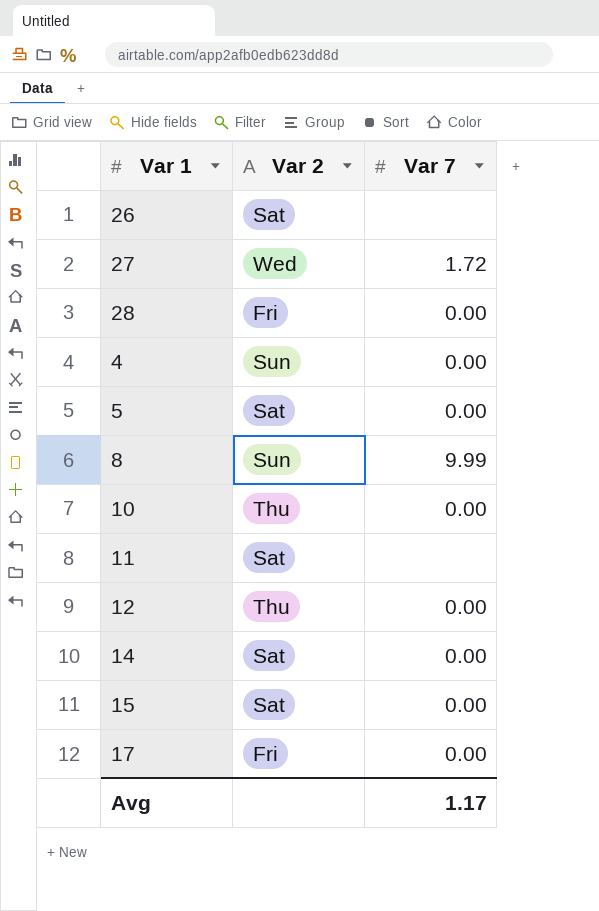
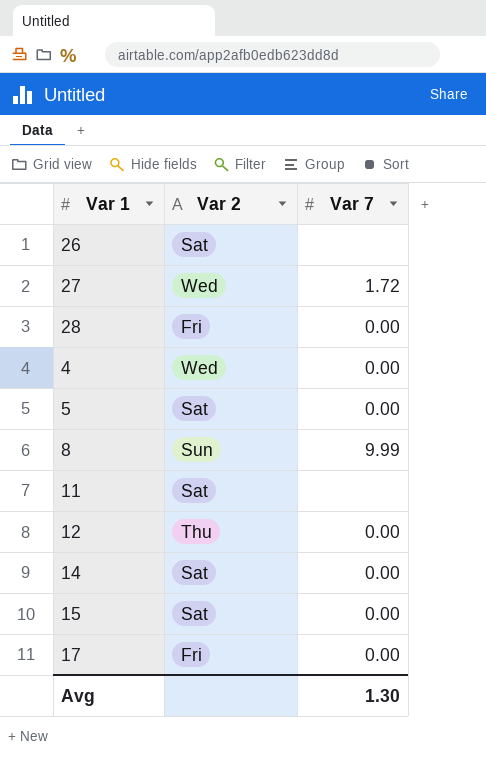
row 10: Thu | 0.00 -> none
4 | Var 2: Sun -> Wed
Avg | Var 7: 1.17 -> 1.30

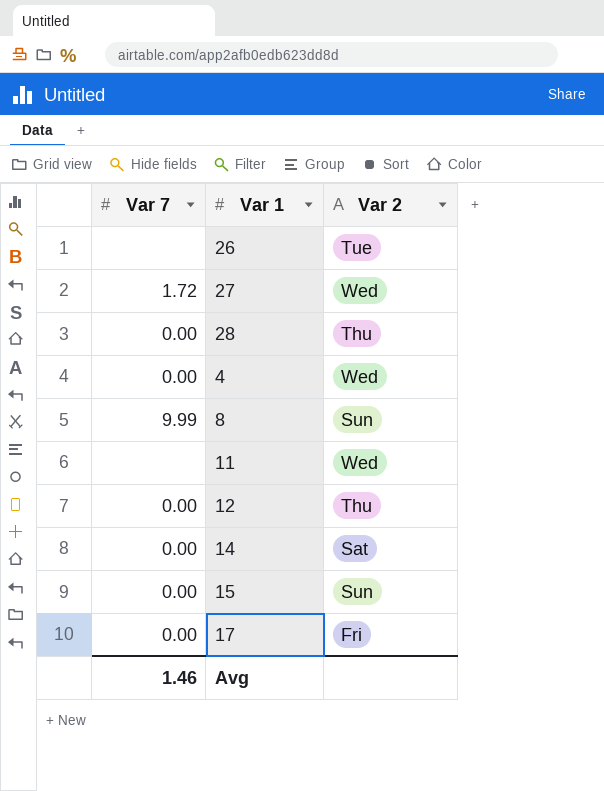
column Var 7 | position: 3 -> 1
row 5: Sat | 0.00 -> none
26 | Var 2: Sat -> Tue
28 | Var 2: Fri -> Thu
11 | Var 2: Sat -> Wed
15 | Var 2: Sat -> Sun
Avg | Var 7: 1.30 -> 1.46

